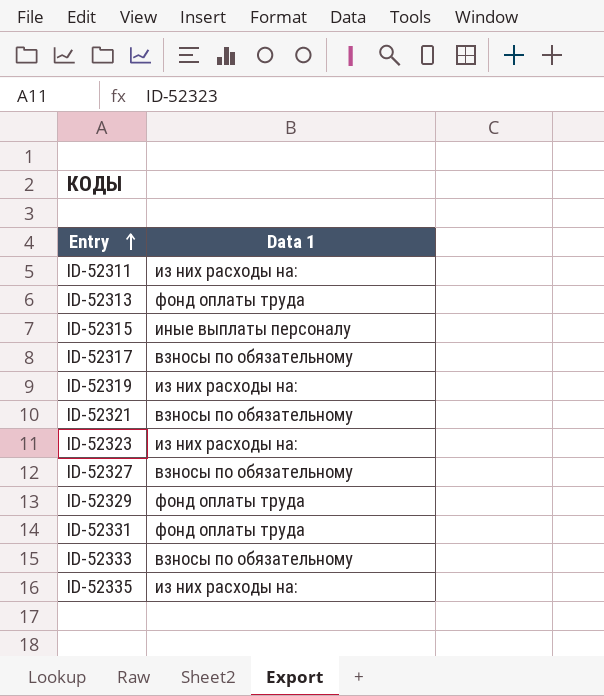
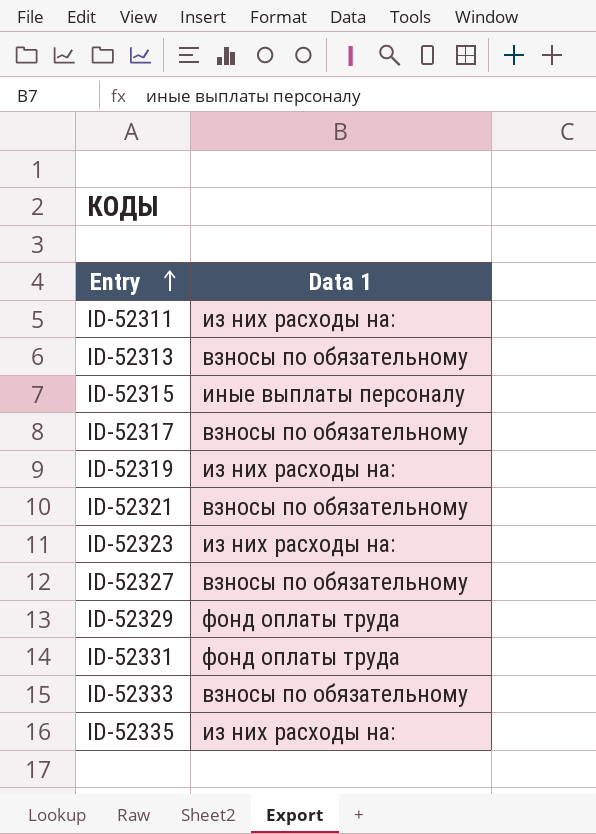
ID-52313 | Data 1: фонд оплаты труда -> взносы по обязательному

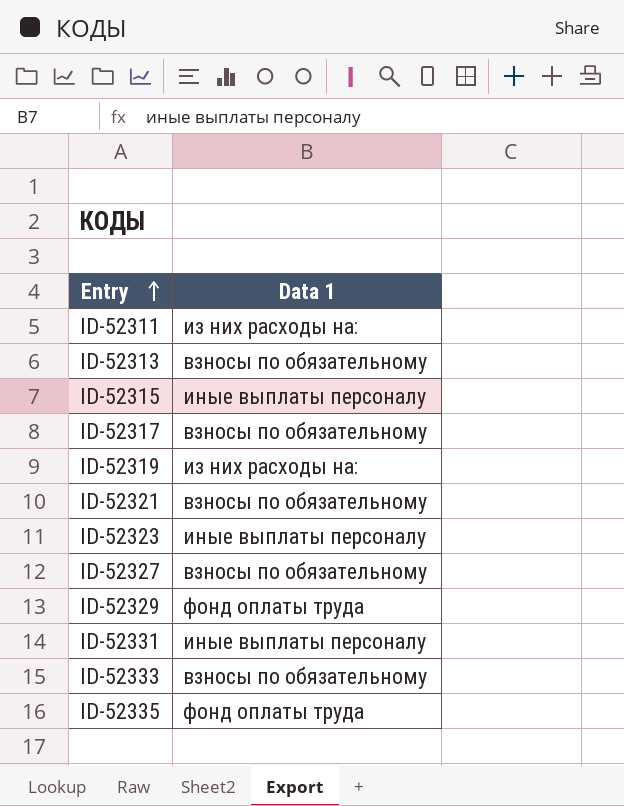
ID-52323 | Data 1: из них расходы на: -> иные выплаты персоналу
ID-52331 | Data 1: фонд оплаты труда -> иные выплаты персоналу
ID-52335 | Data 1: из них расходы на: -> фонд оплаты труда

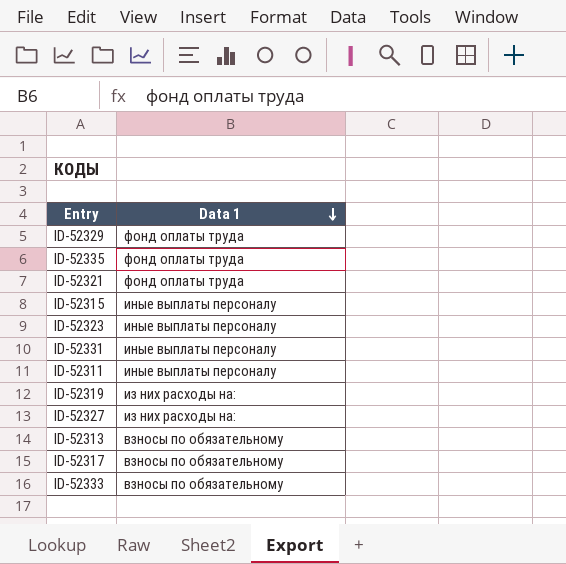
row order: Entry ascending -> Data 1 descending
ID-52321 | Data 1: взносы по обязательному -> фонд оплаты труда
ID-52311 | Data 1: из них расходы на: -> иные выплаты персоналу
ID-52327 | Data 1: взносы по обязательному -> из них расходы на:

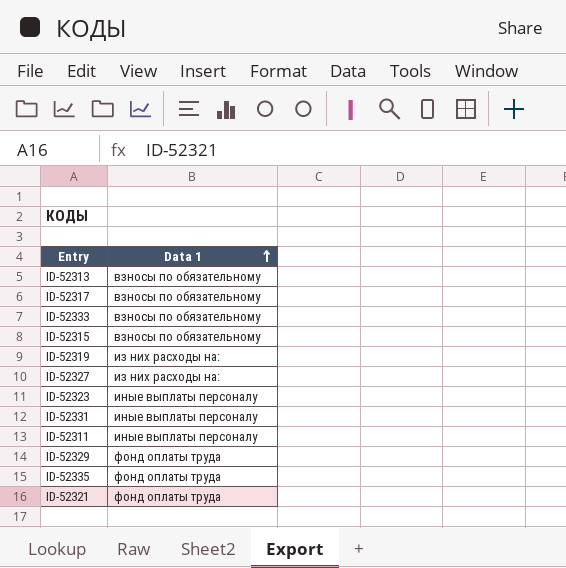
row order: Data 1 descending -> Data 1 ascending
ID-52315 | Data 1: иные выплаты персоналу -> взносы по обязательному

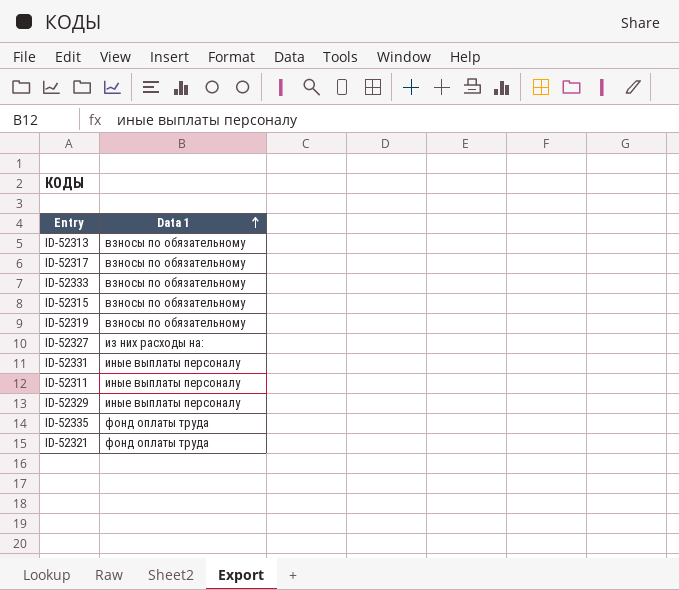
row ID-52323: иные выплаты персоналу -> none
ID-52319 | Data 1: из них расходы на: -> взносы по обязательному
ID-52329 | Data 1: фонд оплаты труда -> иные выплаты персоналу

